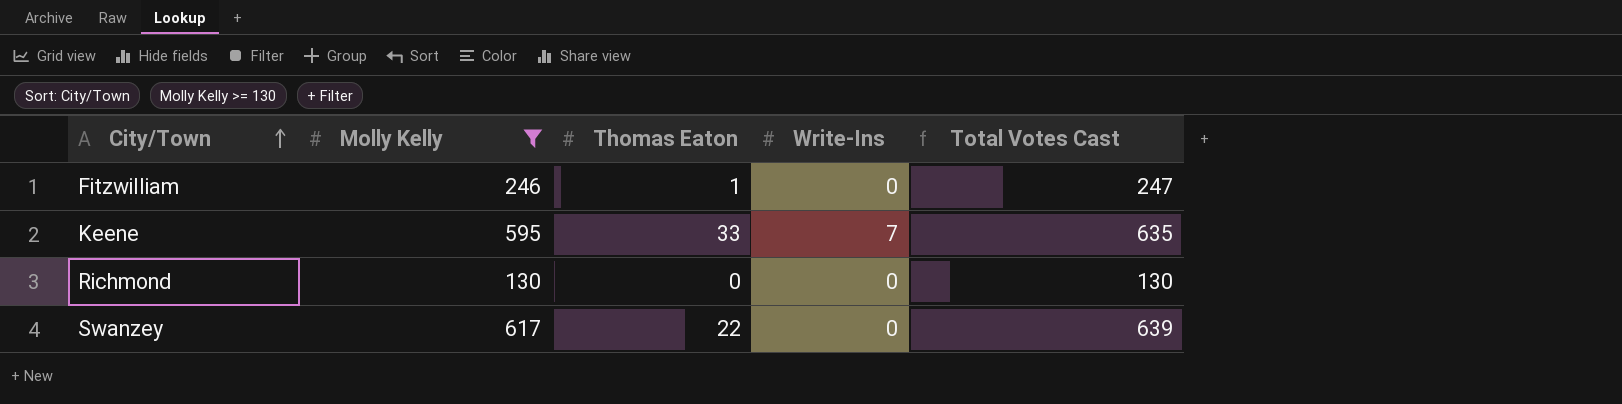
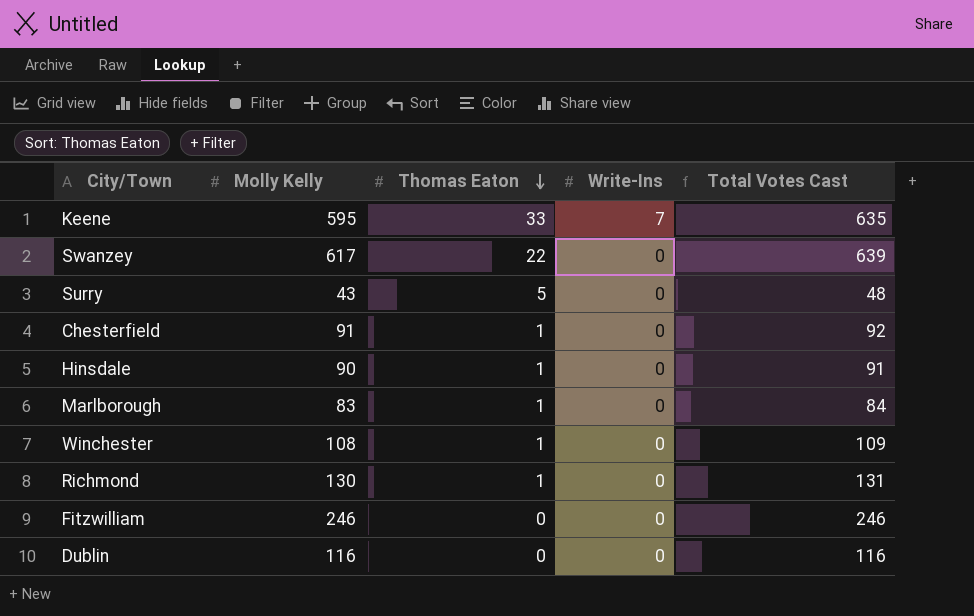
filter: Molly Kelly >= 130 -> none
row order: City/Town ascending -> Thomas Eaton descending
Richmond | Thomas Eaton: 0 -> 1
Richmond | Total Votes Cast: 130 -> 131
Fitzwilliam | Thomas Eaton: 1 -> 0
Fitzwilliam | Total Votes Cast: 247 -> 246

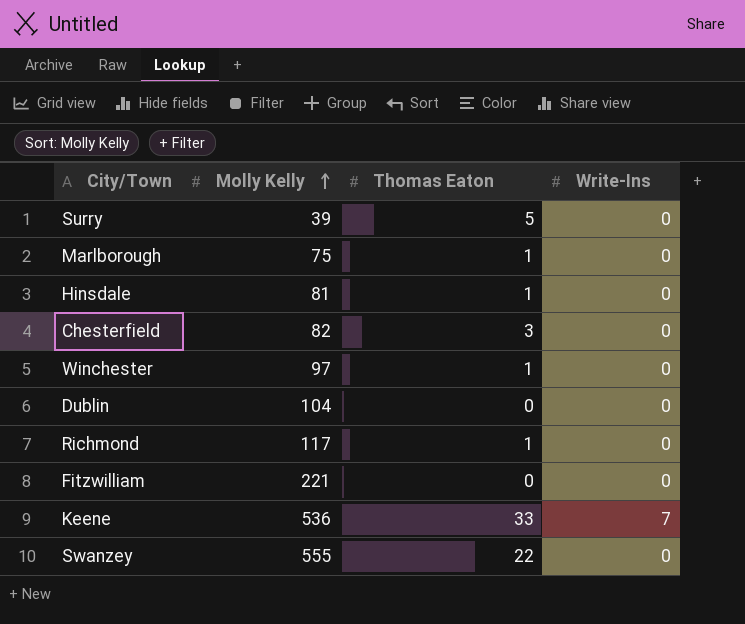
row order: Thomas Eaton descending -> Molly Kelly ascending
column Total Votes Cast | formula: [Molly Kelly] + [Thomas Eaton] + [Write-Ins] -> none
Surry | Molly Kelly: 43 -> 39
Marlborough | Molly Kelly: 83 -> 75
Hinsdale | Molly Kelly: 90 -> 81
Chesterfield | Molly Kelly: 91 -> 82
Chesterfield | Thomas Eaton: 1 -> 3
Winchester | Molly Kelly: 108 -> 97
Dublin | Molly Kelly: 116 -> 104
Richmond | Molly Kelly: 130 -> 117
Fitzwilliam | Molly Kelly: 246 -> 221
Keene | Molly Kelly: 595 -> 536
Swanzey | Molly Kelly: 617 -> 555

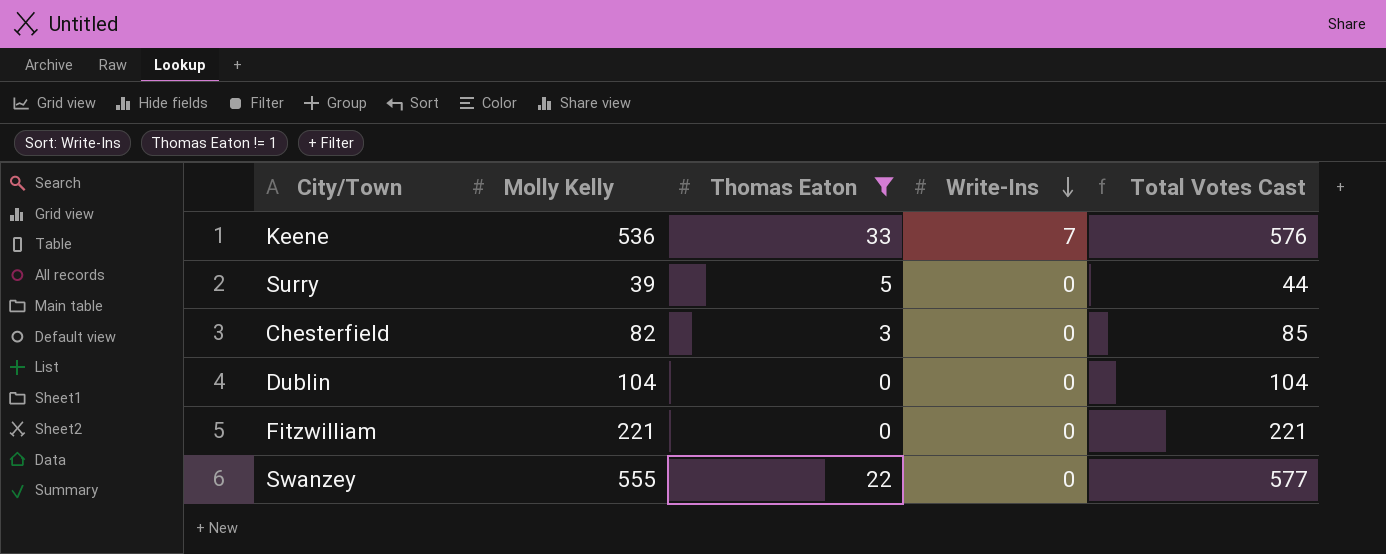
filter: none -> Thomas Eaton != 1
row order: Molly Kelly ascending -> Write-Ins descending
column Total Votes Cast | formula: none -> [Molly Kelly] + [Thomas Eaton] + [Write-Ins]

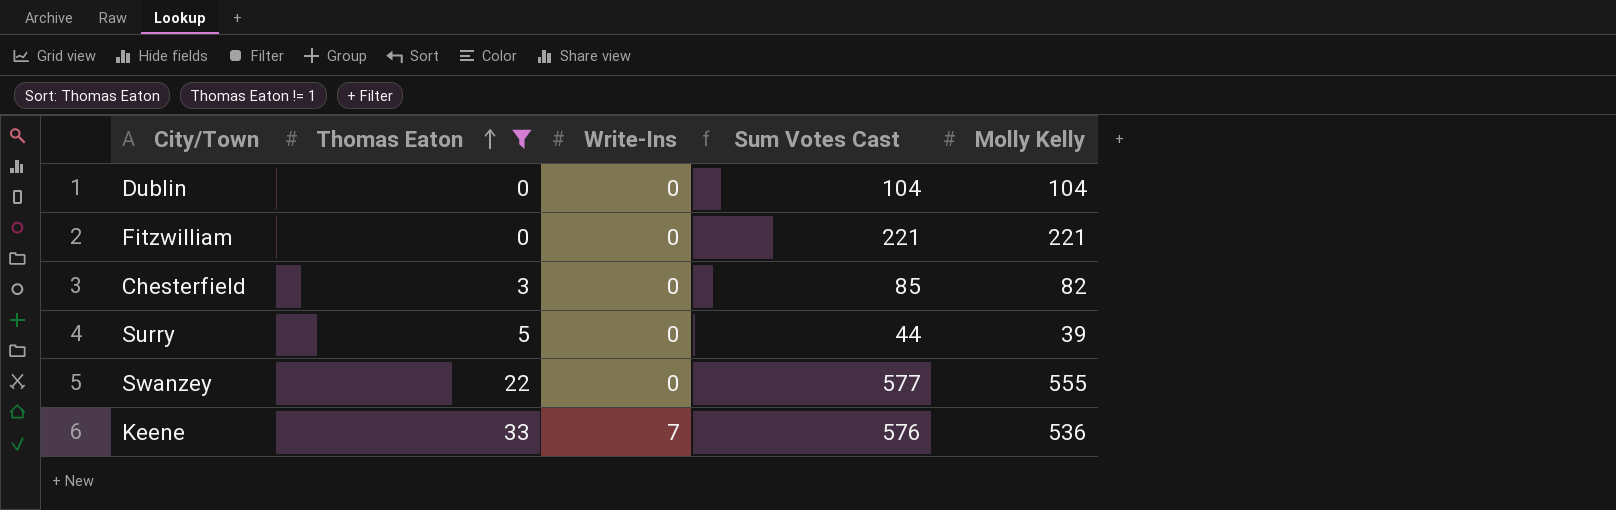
row order: Write-Ins descending -> Thomas Eaton ascending
column name: Total Votes Cast -> Sum Votes Cast
column Molly Kelly | position: 2 -> 5

